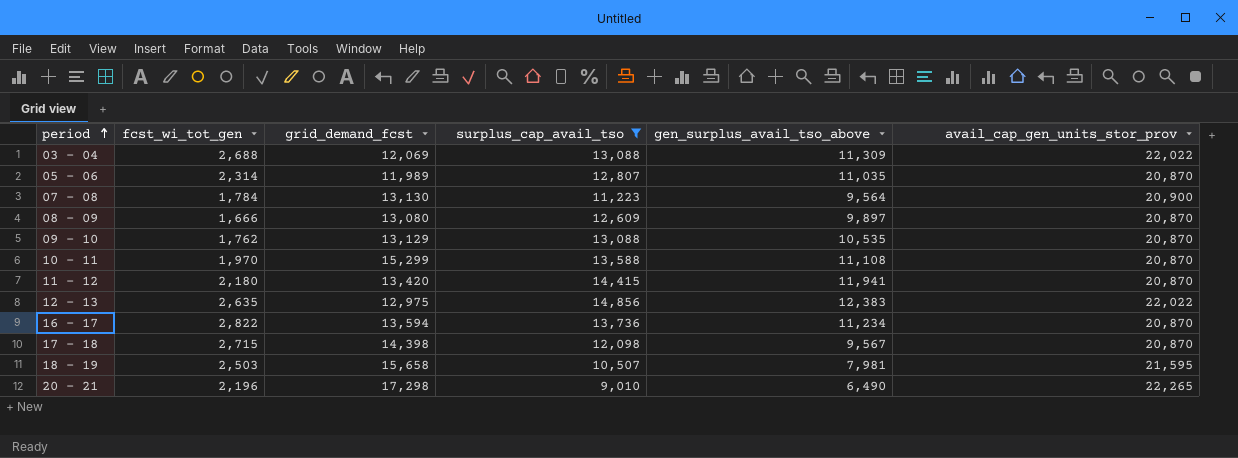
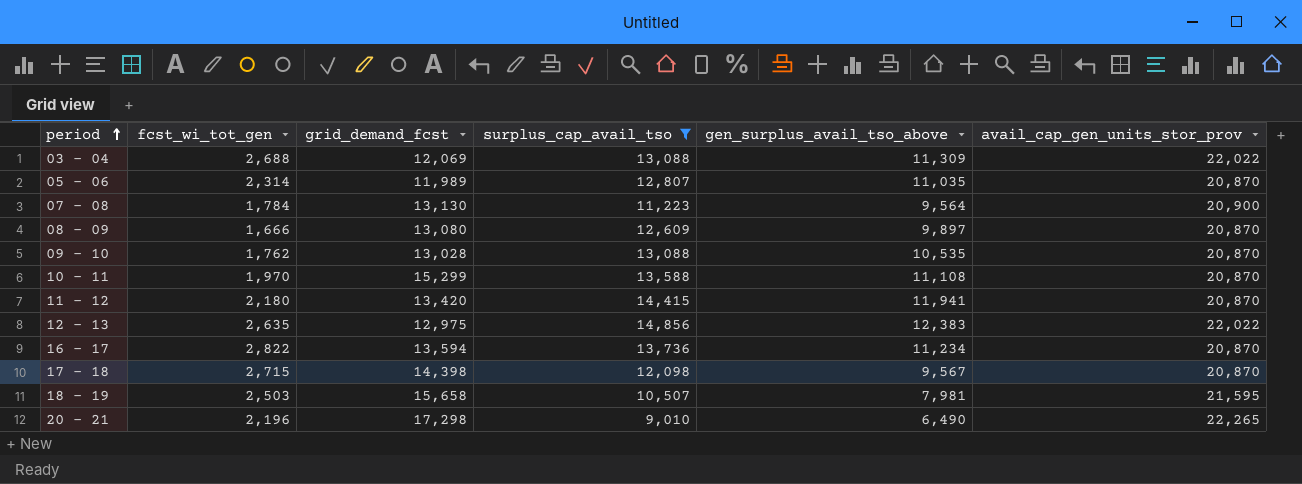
09 - 10 | grid_demand_fcst: 13,129 -> 13,028

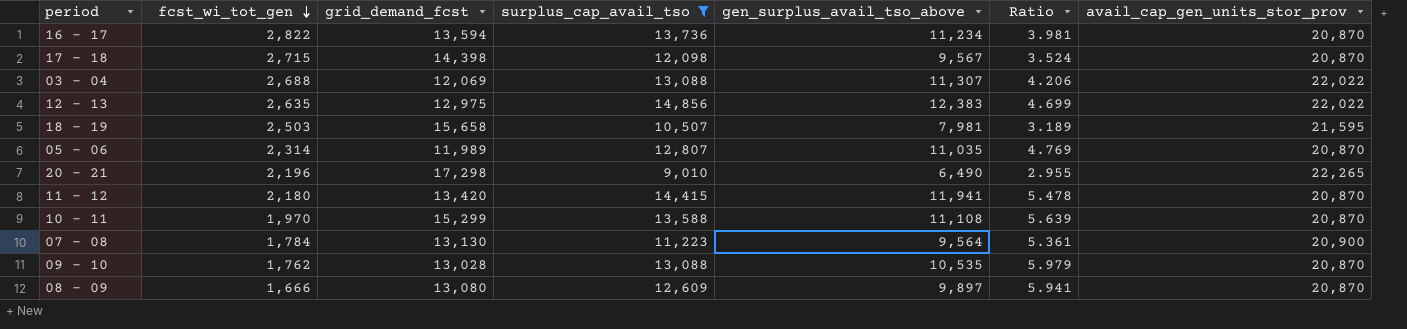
row order: period ascending -> fcst_wi_tot_gen descending
column Ratio | formula: none -> [gen_surplus_avail_tso_above] / [fcst_wi_tot_gen]
03 - 04 | gen_surplus_avail_tso_above: 11,309 -> 11,307

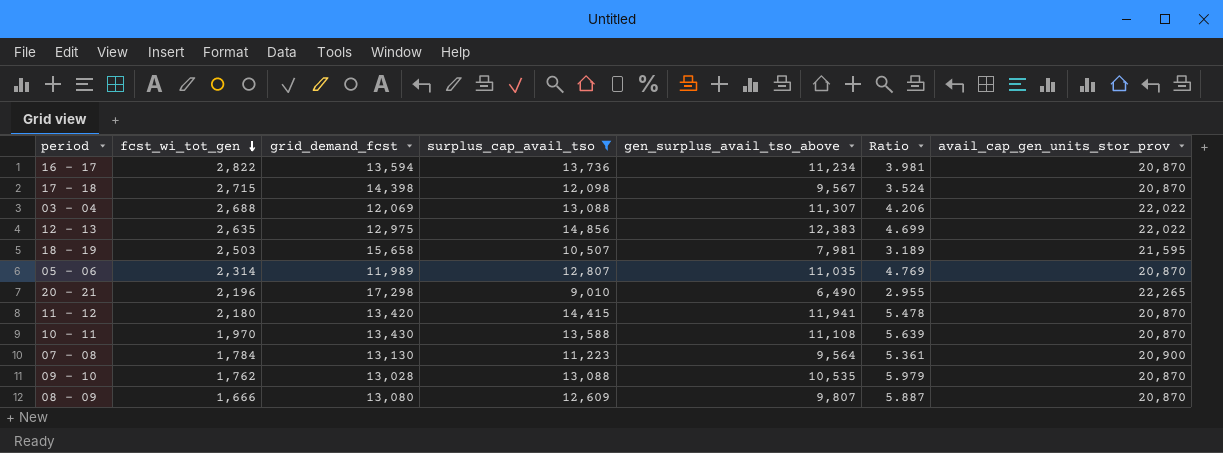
10 - 11 | grid_demand_fcst: 15,299 -> 13,430
08 - 09 | gen_surplus_avail_tso_above: 9,897 -> 9,807
08 - 09 | Ratio: 5.941 -> 5.887

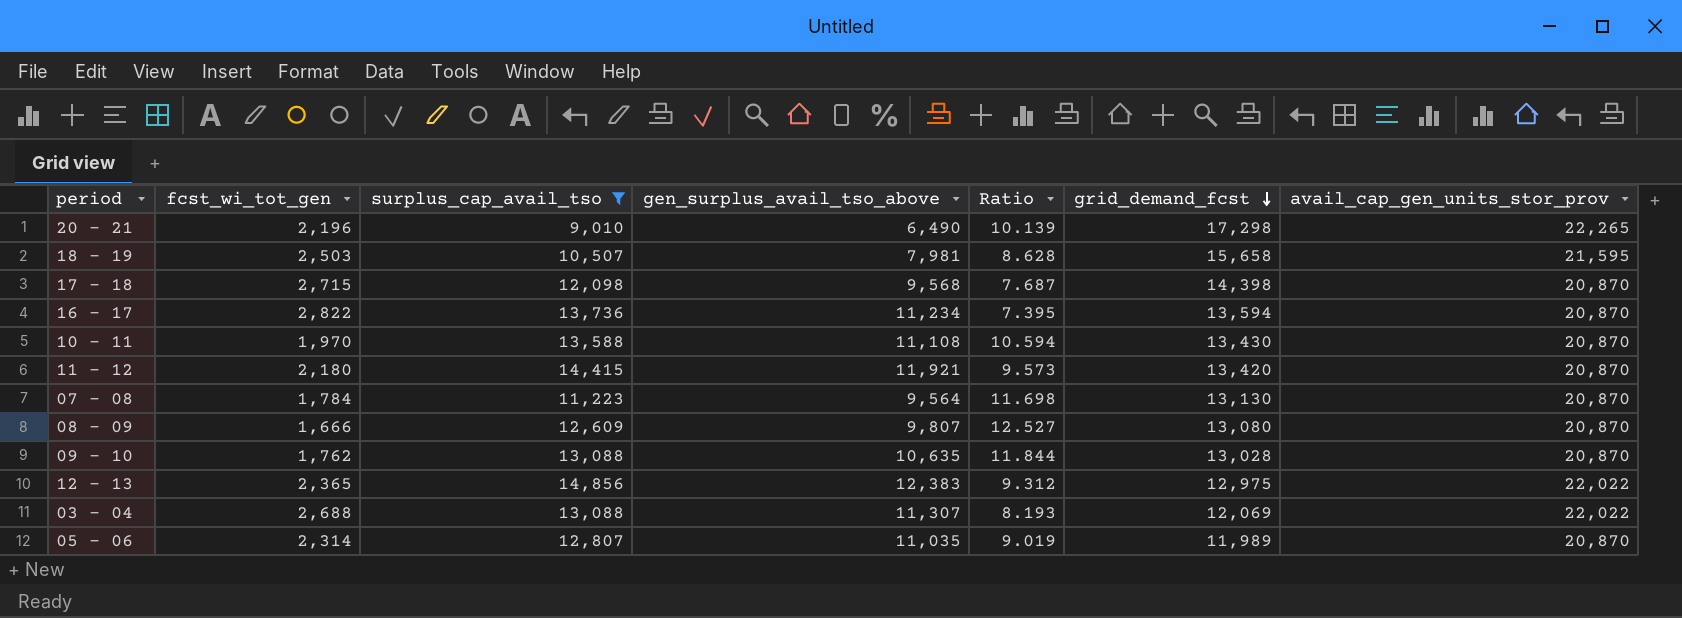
row order: fcst_wi_tot_gen descending -> grid_demand_fcst descending
column Ratio | formula: [gen_surplus_avail_tso_above] / [fcst_wi_tot_gen] -> [avail_cap_gen_units_stor_prov] / [fcst_wi_tot_gen]
column grid_demand_fcst | position: 3 -> 6
17 - 18 | gen_surplus_avail_tso_above: 9,567 -> 9,568
11 - 12 | gen_surplus_avail_tso_above: 11,941 -> 11,921
07 - 08 | avail_cap_gen_units_stor_prov: 20,900 -> 20,870
09 - 10 | gen_surplus_avail_tso_above: 10,535 -> 10,635
12 - 13 | fcst_wi_tot_gen: 2,635 -> 2,365

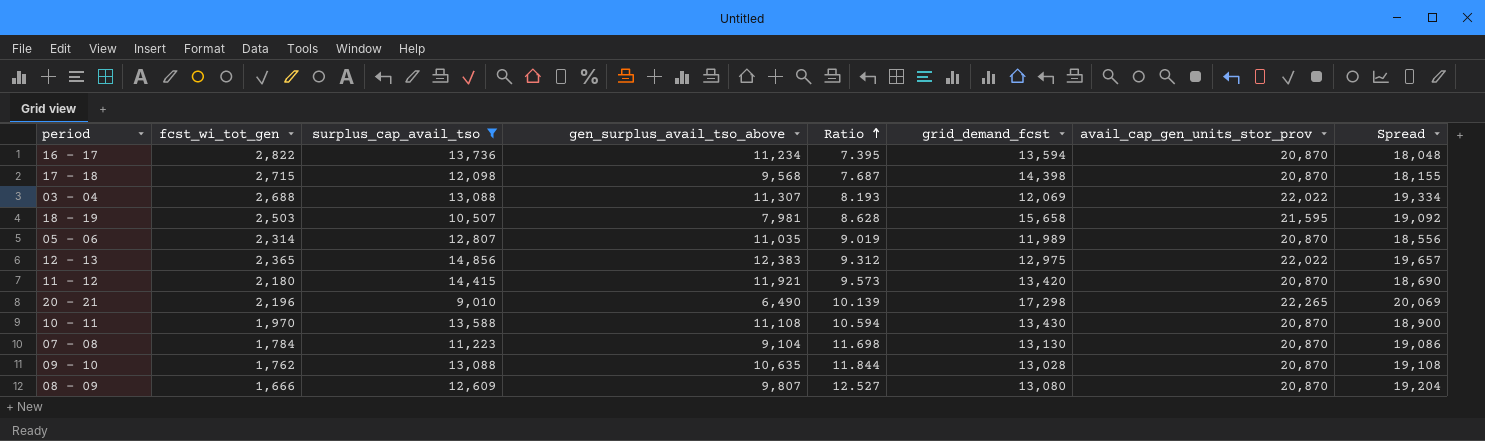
row order: grid_demand_fcst descending -> Ratio ascending
column Spread | formula: none -> [avail_cap_gen_units_stor_prov] - [fcst_wi_tot_gen]
07 - 08 | gen_surplus_avail_tso_above: 9,564 -> 9,104

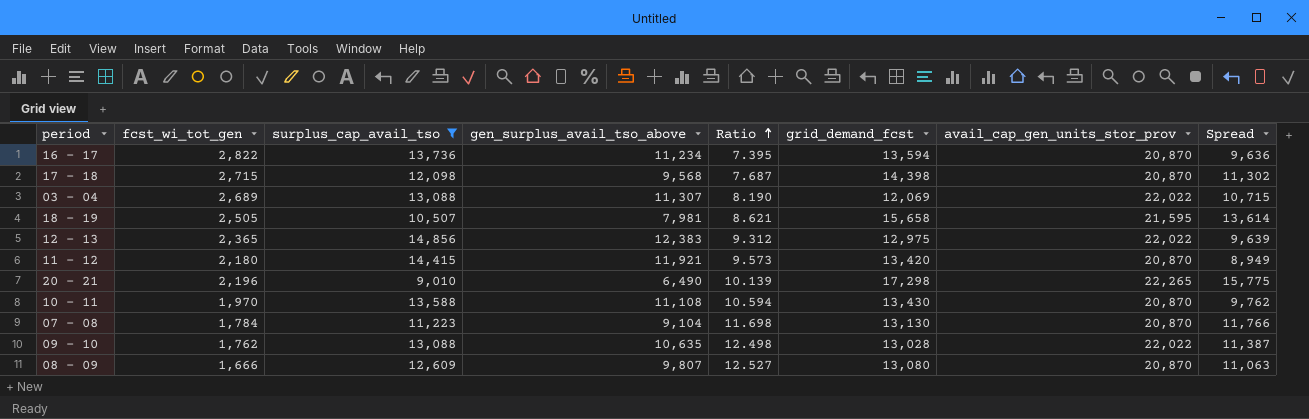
column Spread | formula: [avail_cap_gen_units_stor_prov] - [fcst_wi_tot_gen] -> [avail_cap_gen_units_stor_prov] - [gen_surplus_avail_tso_above]
row 05 - 06: 2,314 | 12,807 | 11,035 | 9.019 | 11,989 | 20,870 | 18,556 -> none
03 - 04 | fcst_wi_tot_gen: 2,688 -> 2,689
03 - 04 | Ratio: 8.193 -> 8.190
18 - 19 | fcst_wi_tot_gen: 2,503 -> 2,505
18 - 19 | Ratio: 8.628 -> 8.621
09 - 10 | Ratio: 11.844 -> 12.498
09 - 10 | avail_cap_gen_units_stor_prov: 20,870 -> 22,022

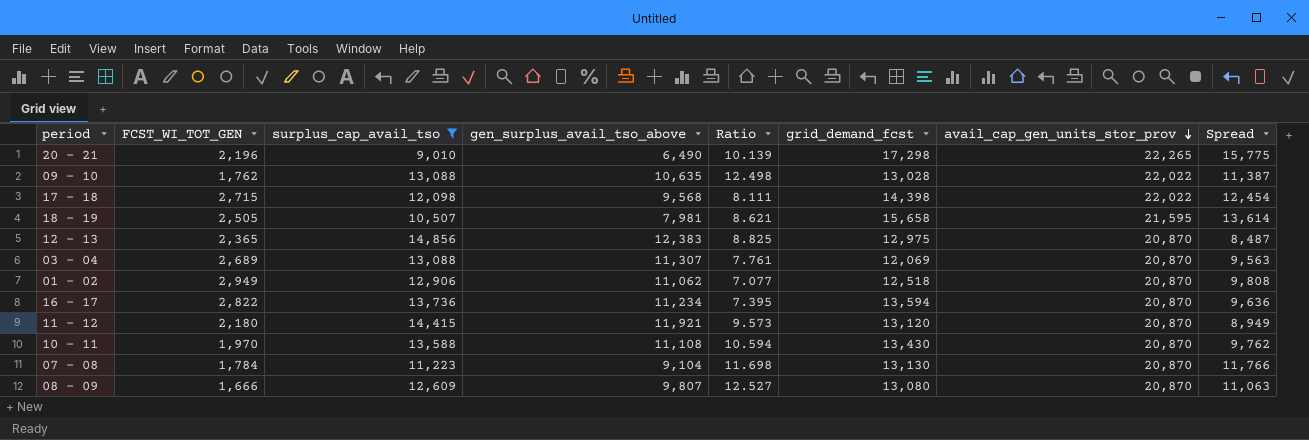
row order: Ratio ascending -> avail_cap_gen_units_stor_prov descending
column name: fcst_wi_tot_gen -> FCST_WI_TOT_GEN
17 - 18 | Ratio: 7.687 -> 8.111
17 - 18 | avail_cap_gen_units_stor_prov: 20,870 -> 22,022
17 - 18 | Spread: 11,302 -> 12,454
12 - 13 | Ratio: 9.312 -> 8.825
12 - 13 | avail_cap_gen_units_stor_prov: 22,022 -> 20,870
12 - 13 | Spread: 9,639 -> 8,487
03 - 04 | Ratio: 8.190 -> 7.761
03 - 04 | avail_cap_gen_units_stor_prov: 22,022 -> 20,870
03 - 04 | Spread: 10,715 -> 9,563
row 01 - 02: none -> 2,949 | 12,906 | 11,062 | 7.077 | 12,518 | 20,870 | 9,808
11 - 12 | grid_demand_fcst: 13,420 -> 13,120

